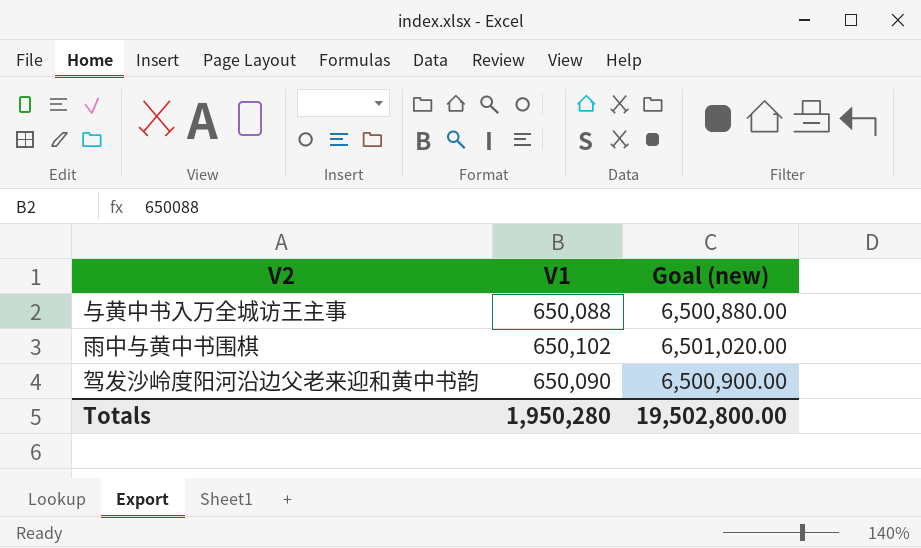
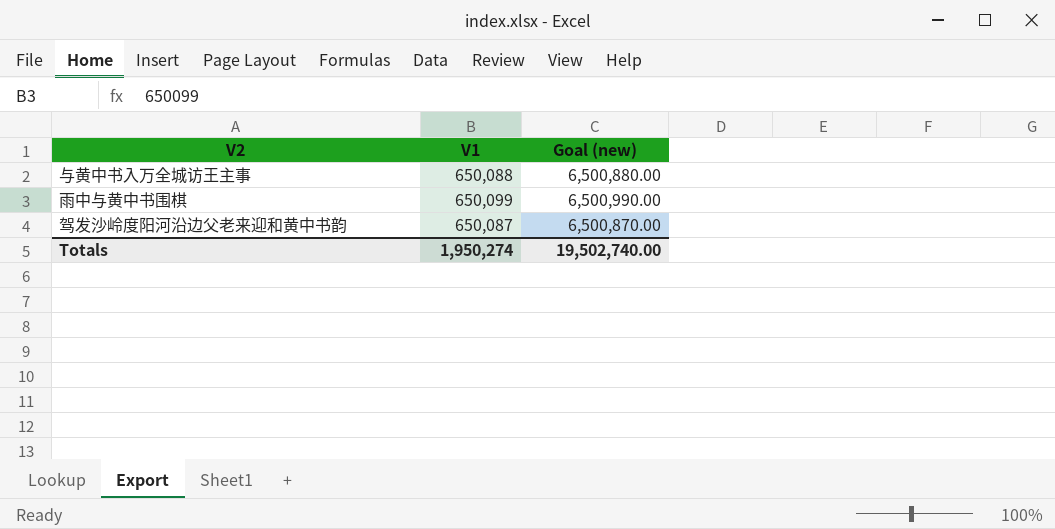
雨中与黄中书围棋 | V1: 650,102 -> 650,099
雨中与黄中书围棋 | Goal (new): 6,501,020.00 -> 6,500,990.00
驾发沙岭度阳河沿边父老来迎和黄中书韵 | V1: 650,090 -> 650,087
驾发沙岭度阳河沿边父老来迎和黄中书韵 | Goal (new): 6,500,900.00 -> 6,500,870.00
Totals | V1: 1,950,280 -> 1,950,274
Totals | Goal (new): 19,502,800.00 -> 19,502,740.00

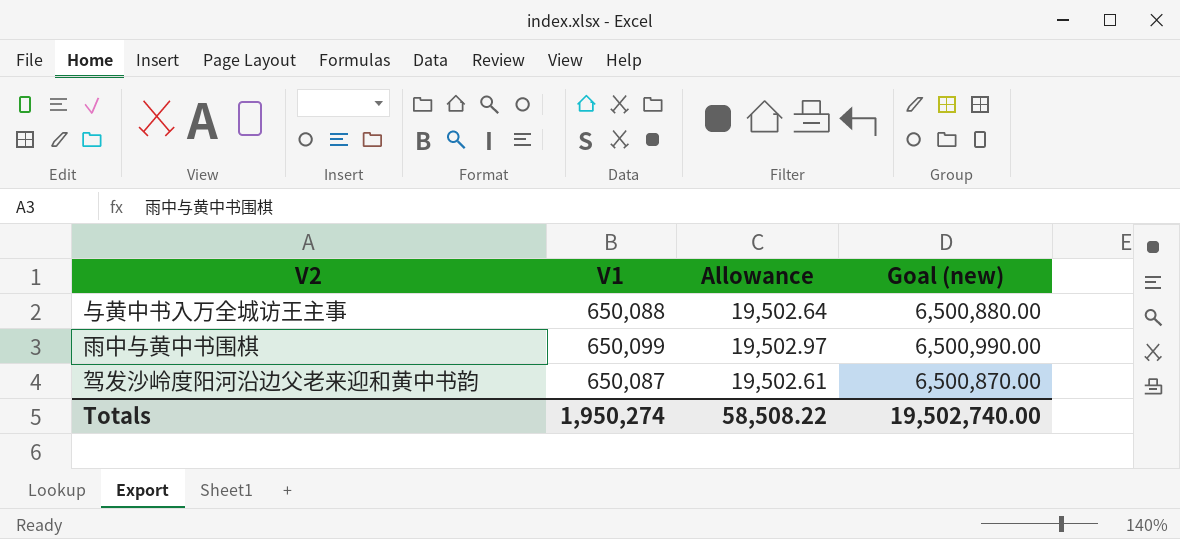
column Allowance | formula: none -> [V1] * 0.03

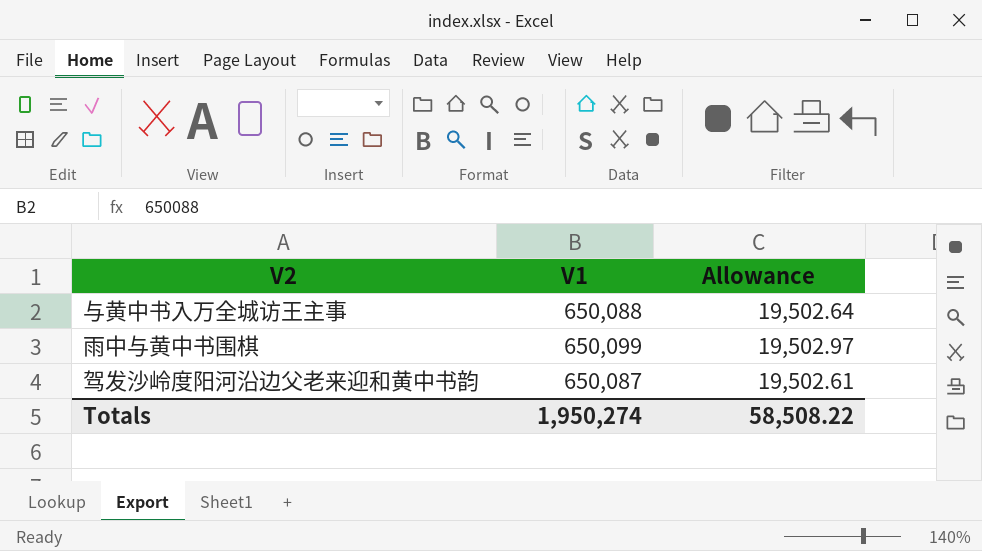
column Goal (new) | formula: [V1] * 10 -> none

